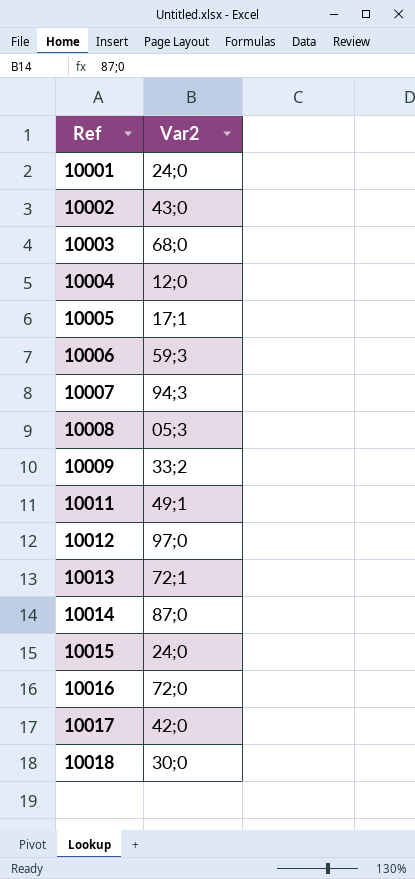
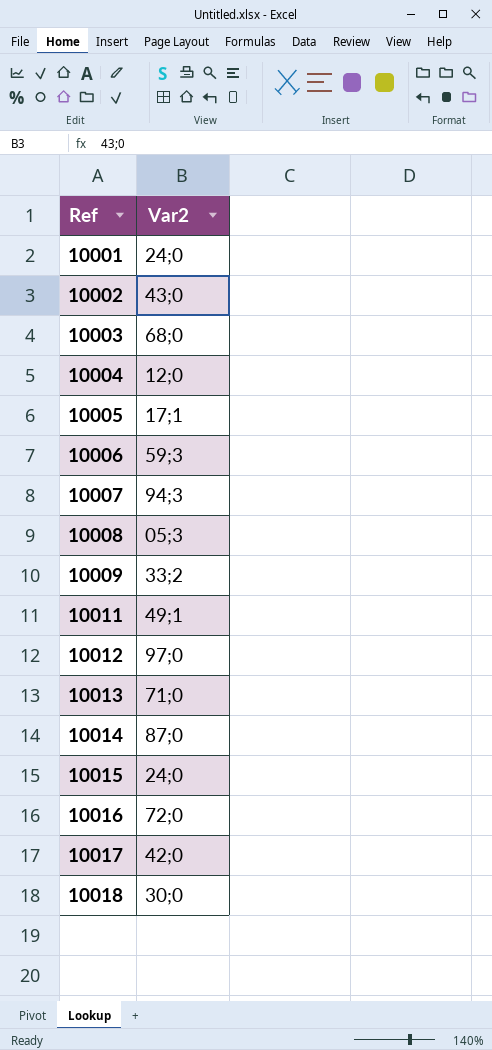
10013 | Var2: 72;1 -> 71;0

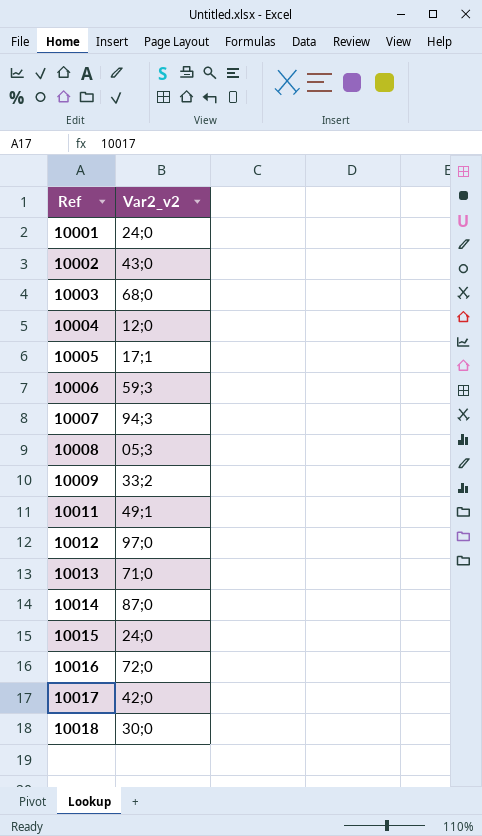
column name: Var2 -> Var2_v2

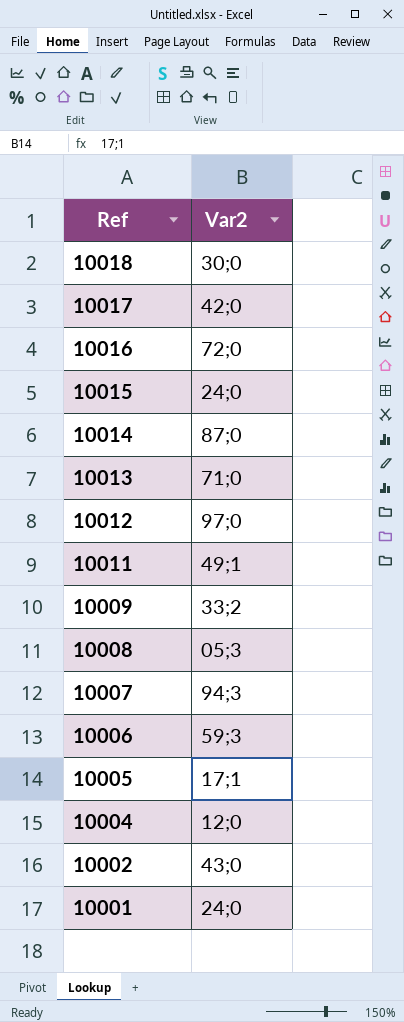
row order: Ref ascending -> Ref descending
column name: Var2_v2 -> Var2
row 10003: 68;0 -> none

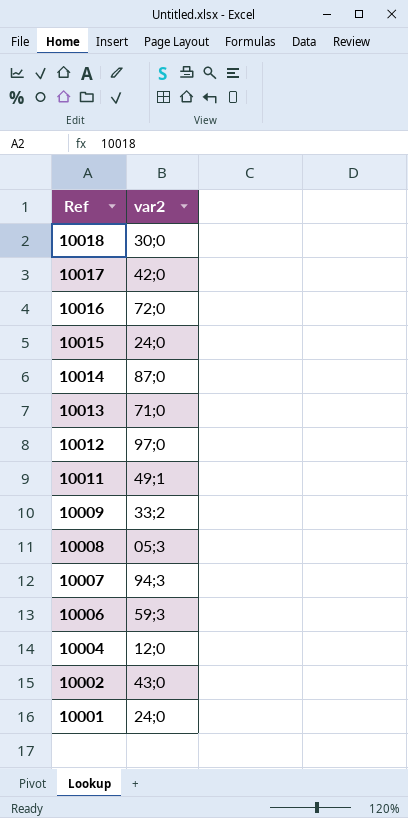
column name: Var2 -> var2
row 10005: 17;1 -> none

